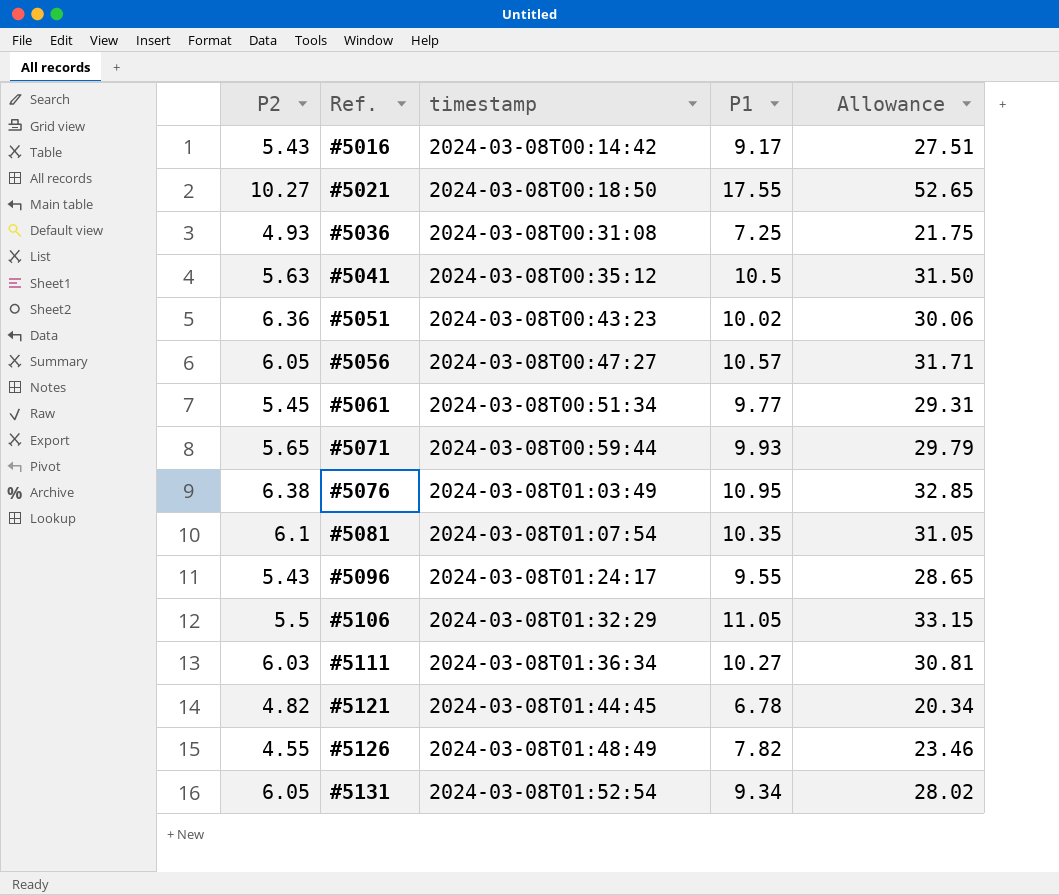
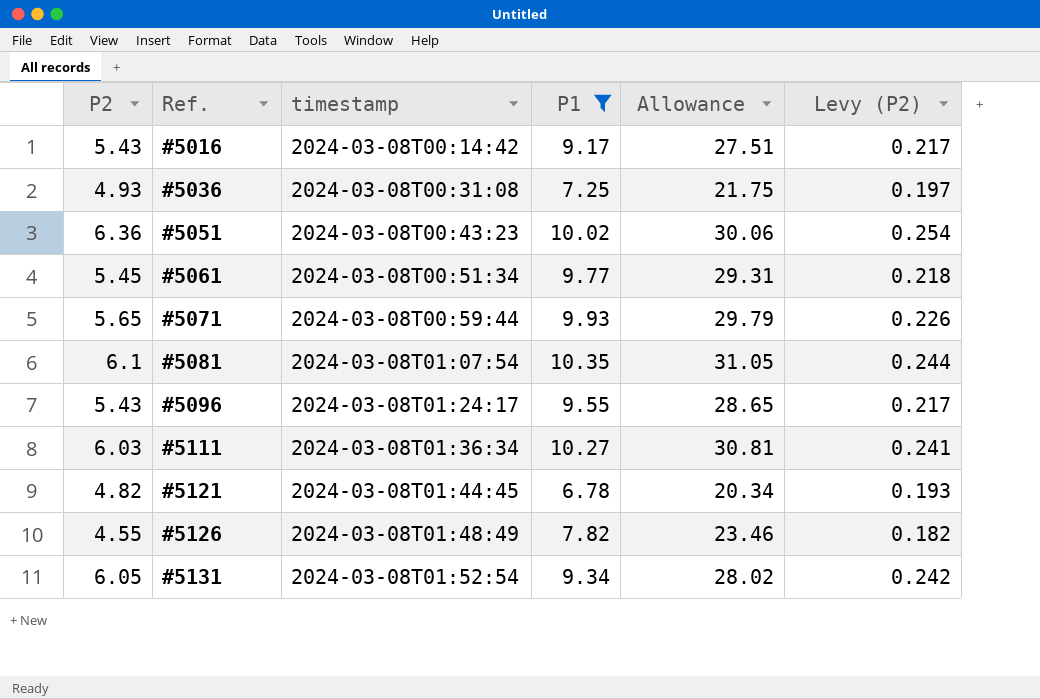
filter: none -> P1 <= 10.35
column Levy (P2) | formula: none -> [P2] * 0.04

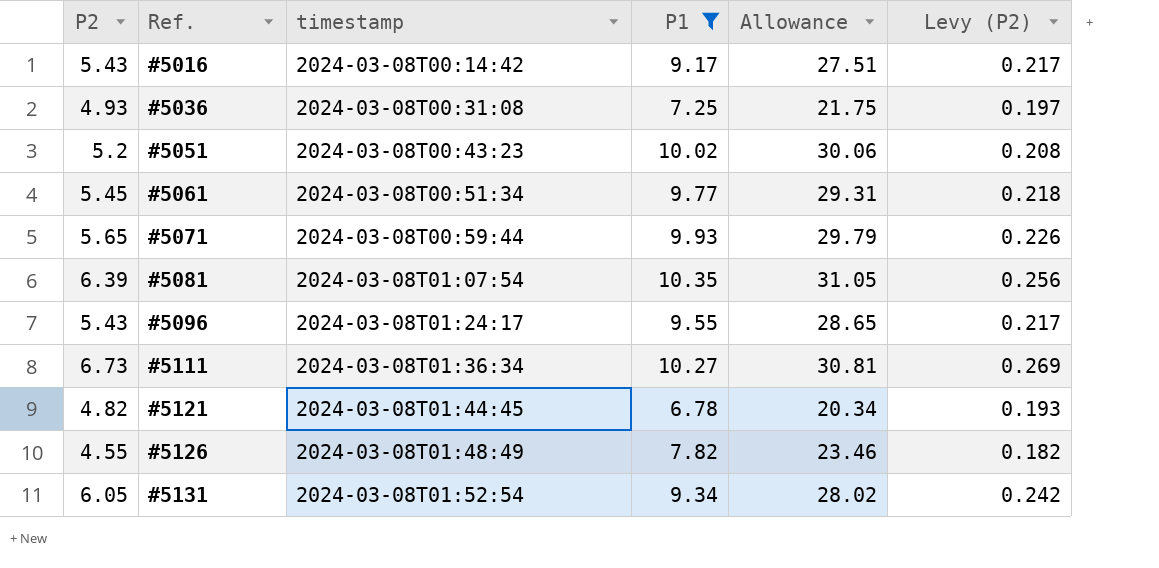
#5051 | P2: 6.36 -> 5.2
#5051 | Levy (P2): 0.254 -> 0.208
#5081 | P2: 6.1 -> 6.39
#5081 | Levy (P2): 0.244 -> 0.256
#5111 | P2: 6.03 -> 6.73
#5111 | Levy (P2): 0.241 -> 0.269

